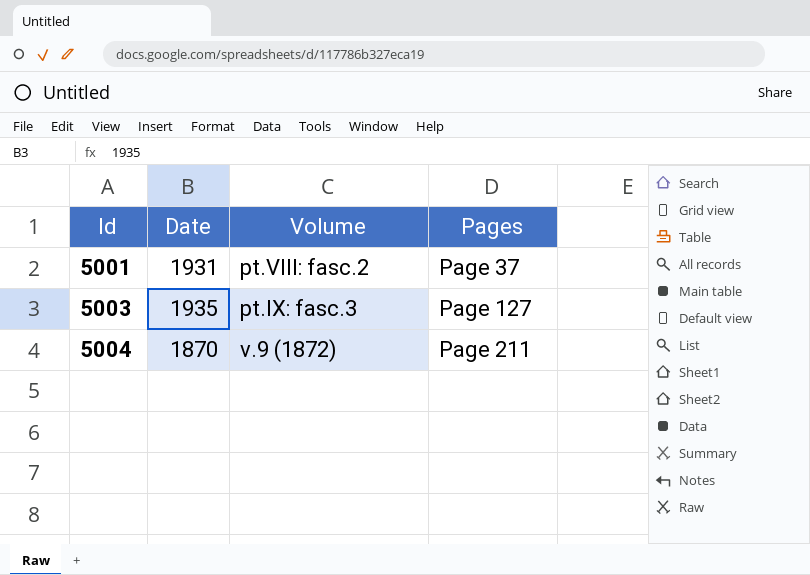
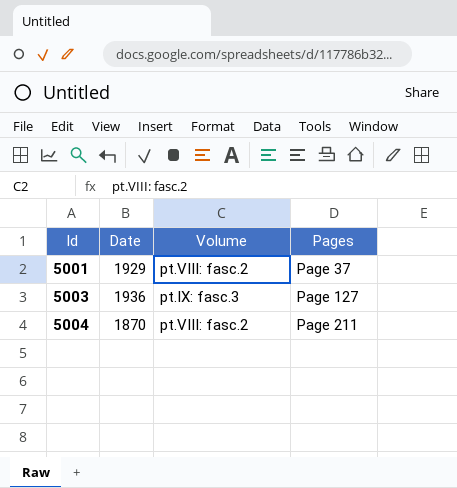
5001 | Date: 1931 -> 1929
5003 | Date: 1935 -> 1936
5004 | Volume: v.9 (1872) -> pt.VIII: fasc.2

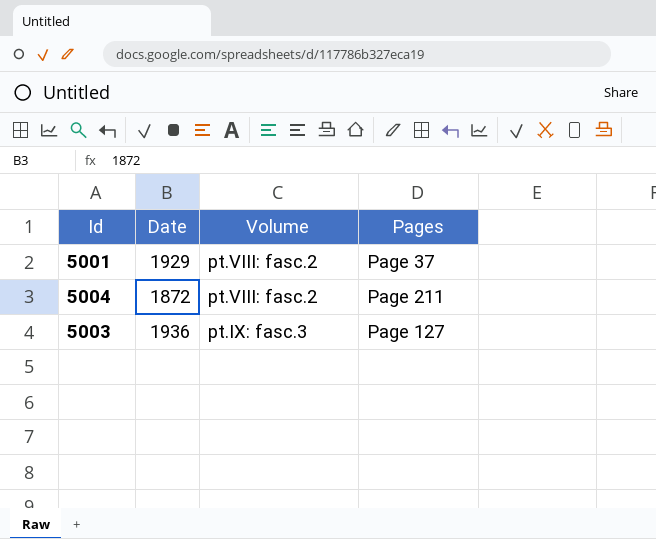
row order: Id ascending -> Volume descending
5004 | Date: 1870 -> 1872

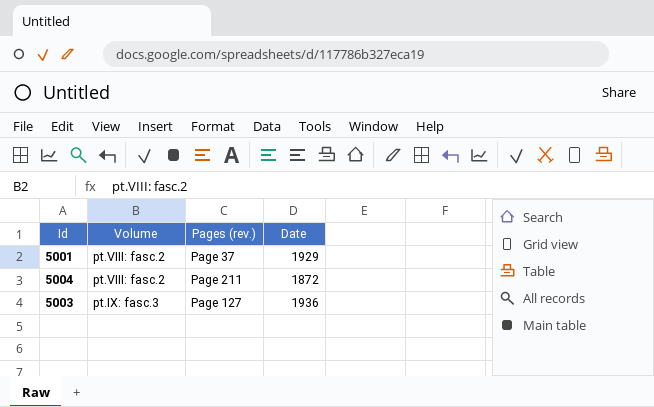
column name: Pages -> Pages (rev.)
column Date | position: 2 -> 4

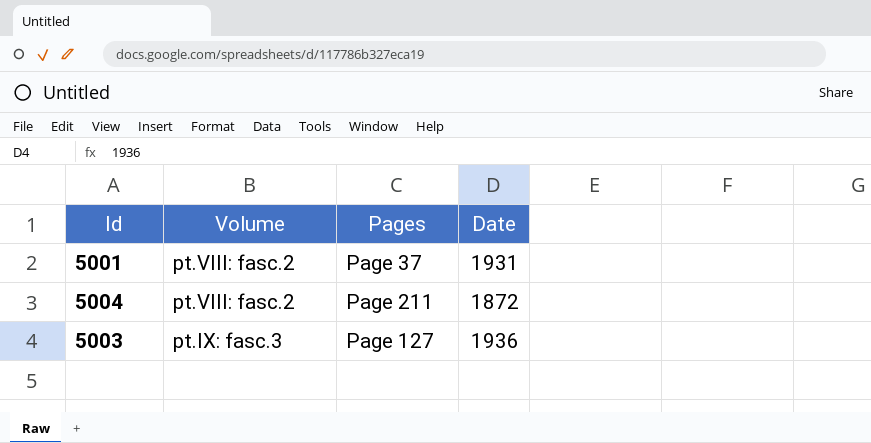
column name: Pages (rev.) -> Pages
5001 | Date: 1929 -> 1931

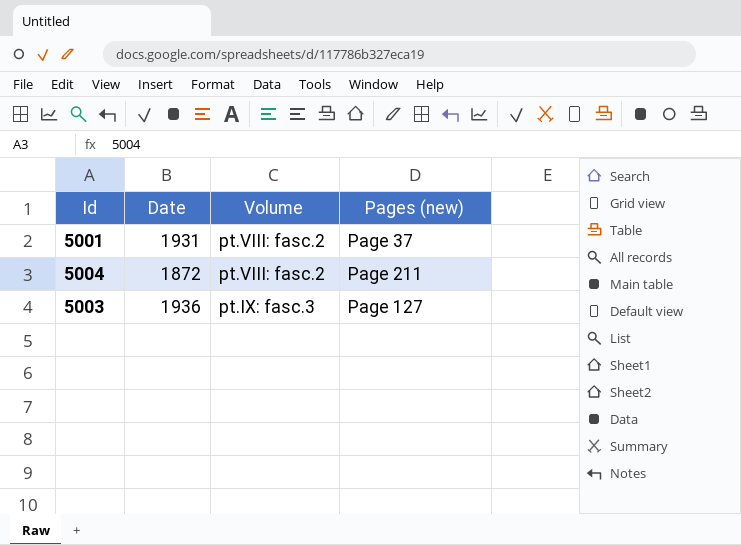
column Date | position: 4 -> 2
column name: Pages -> Pages (new)

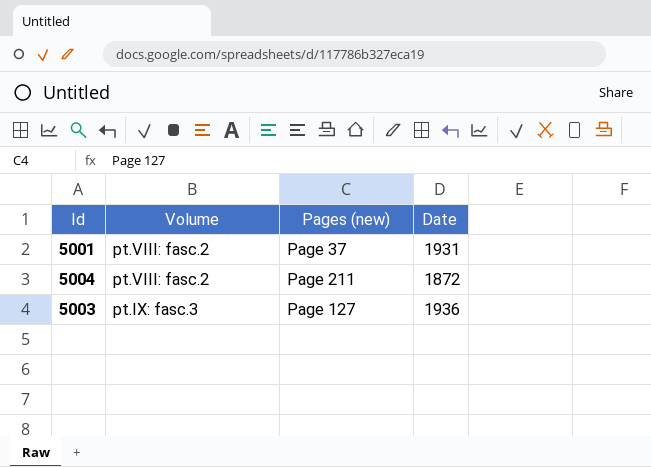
column Date | position: 2 -> 4

